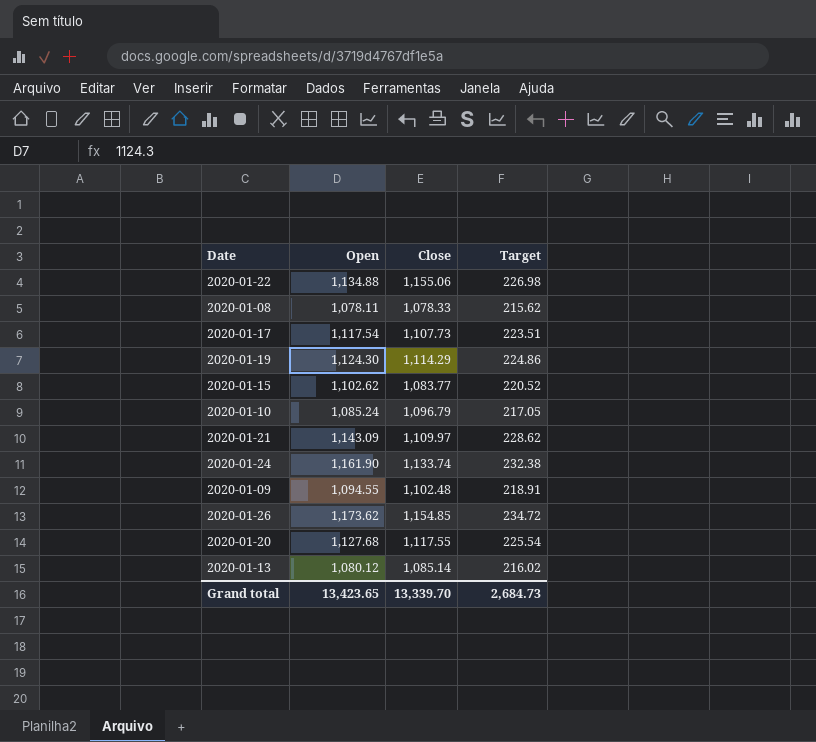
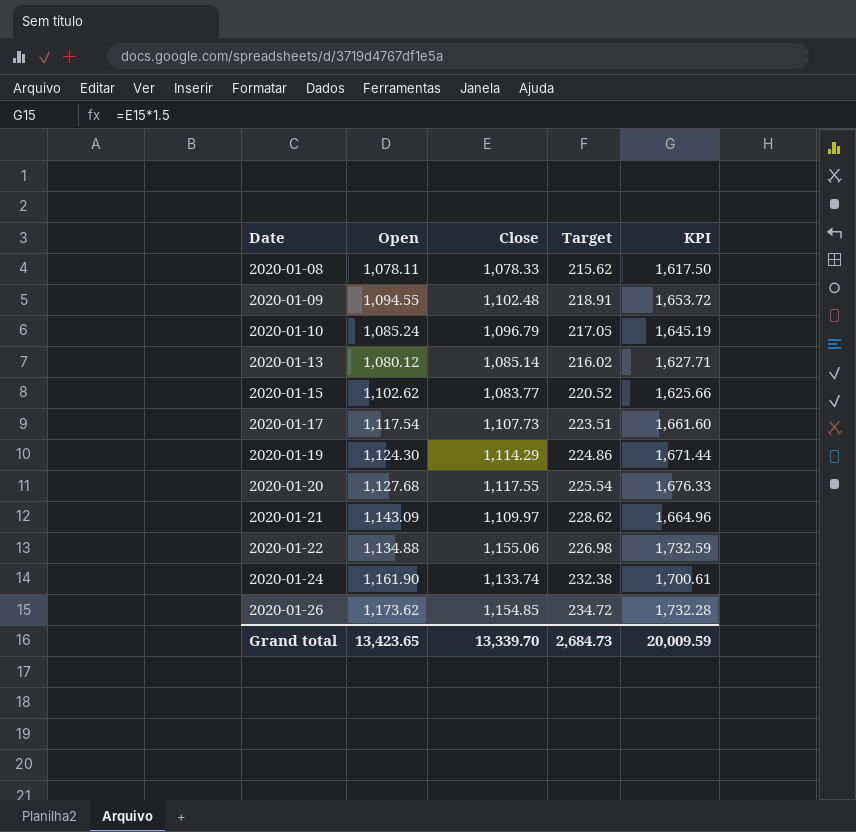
row order: none -> Date ascending
column KPI | formula: none -> [Close] * 1.5

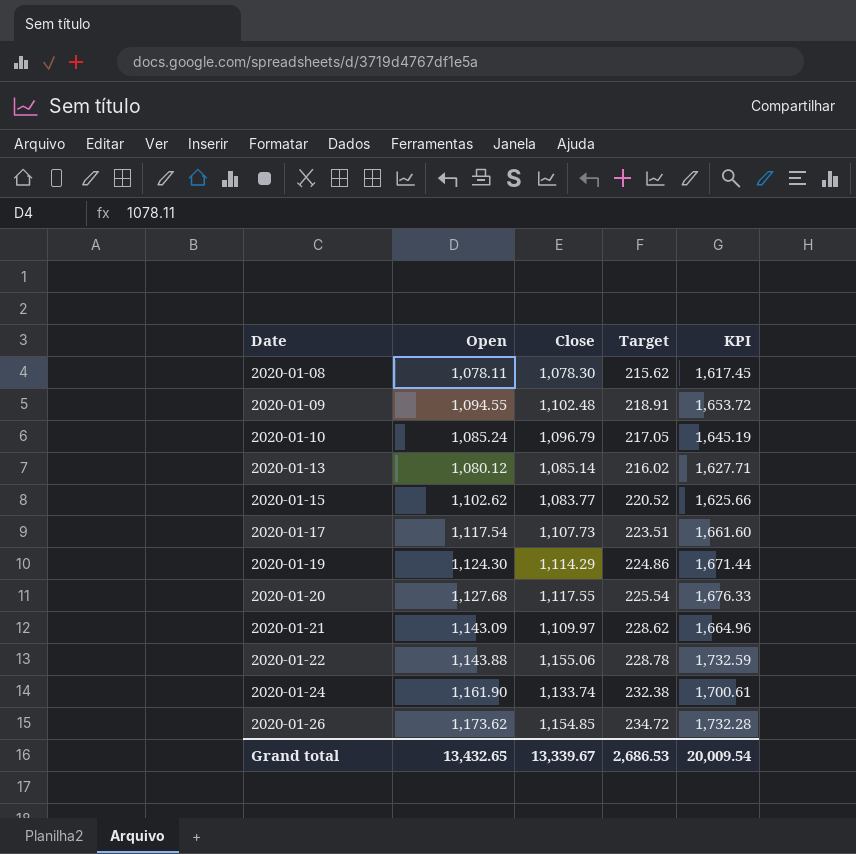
2020-01-08 | Close: 1,078.33 -> 1,078.30
2020-01-08 | KPI: 1,617.50 -> 1,617.45
2020-01-22 | Open: 1,134.88 -> 1,143.88
2020-01-22 | Target: 226.98 -> 228.78
Grand total | Open: 13,423.65 -> 13,432.65
Grand total | Close: 13,339.70 -> 13,339.67
Grand total | Target: 2,684.73 -> 2,686.53
Grand total | KPI: 20,009.59 -> 20,009.54

